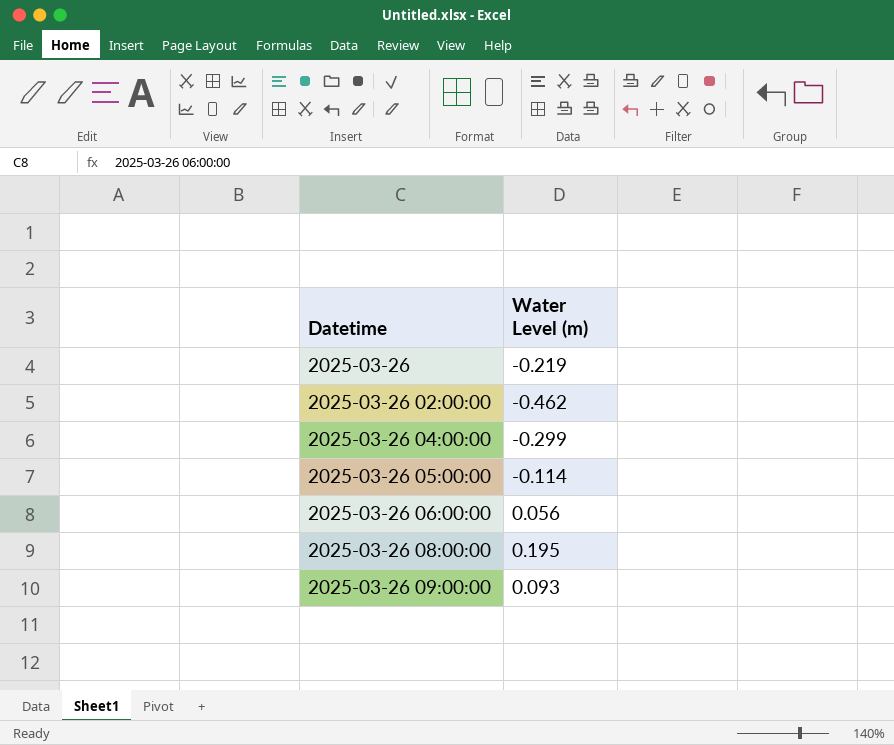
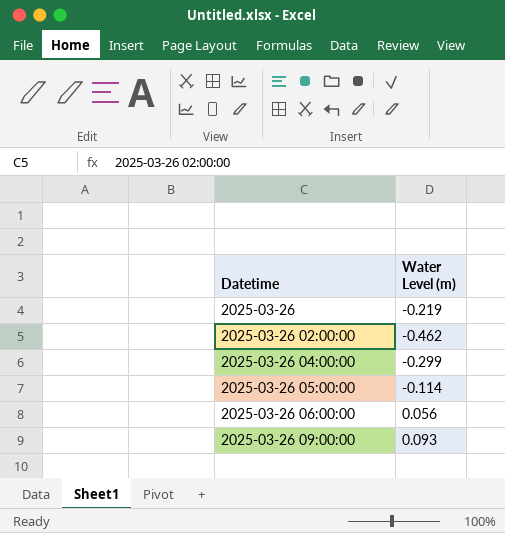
row 2025-03-26 08:00:00: 0.195 -> none

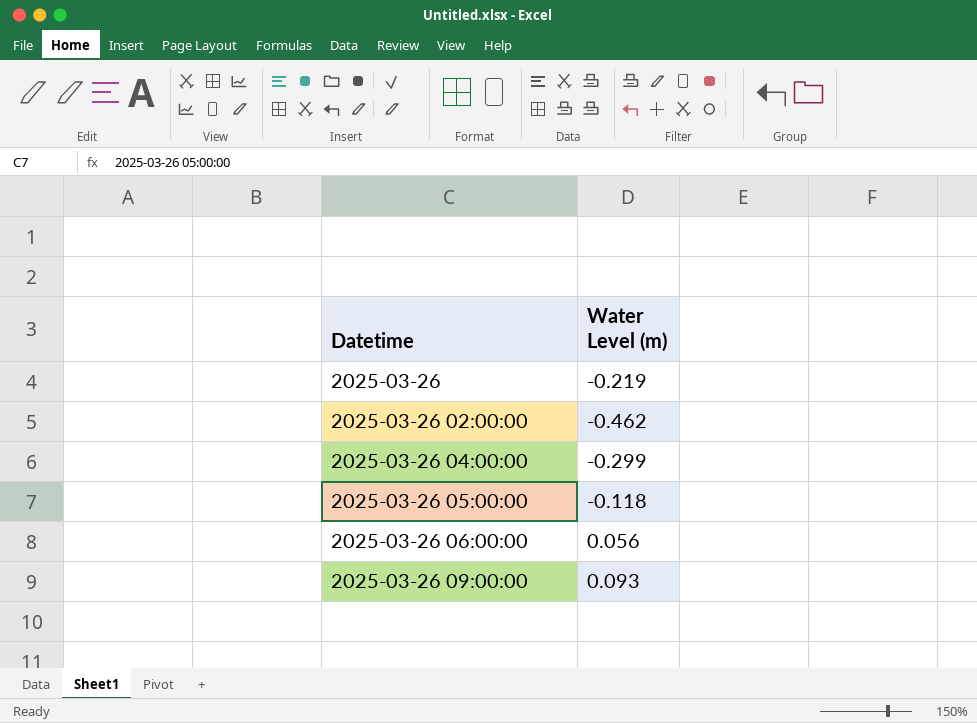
2025-03-26 05:00:00 | Water Level (m): -0.114 -> -0.118

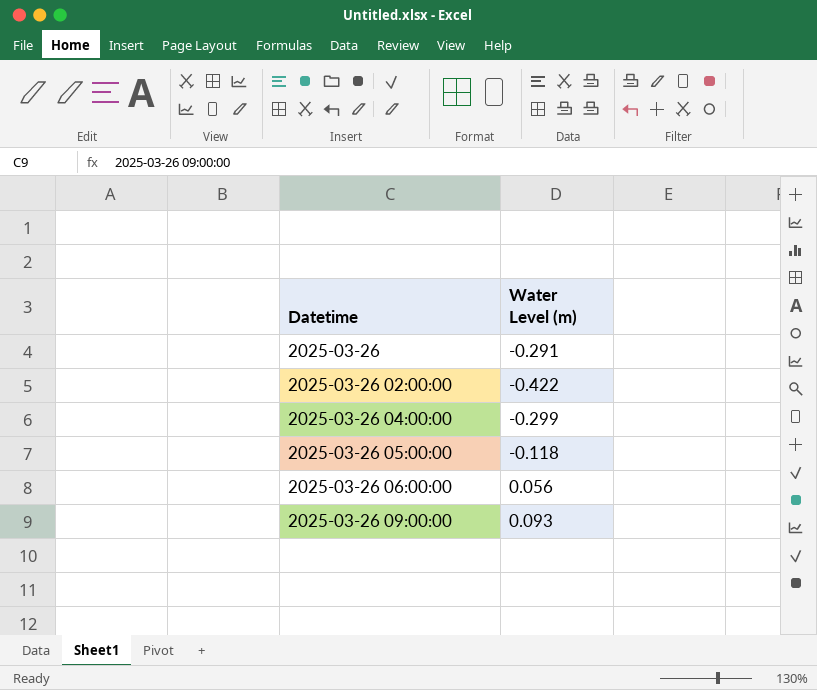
2025-03-26 | Water Level (m): -0.219 -> -0.291
2025-03-26 02:00:00 | Water Level (m): -0.462 -> -0.422

